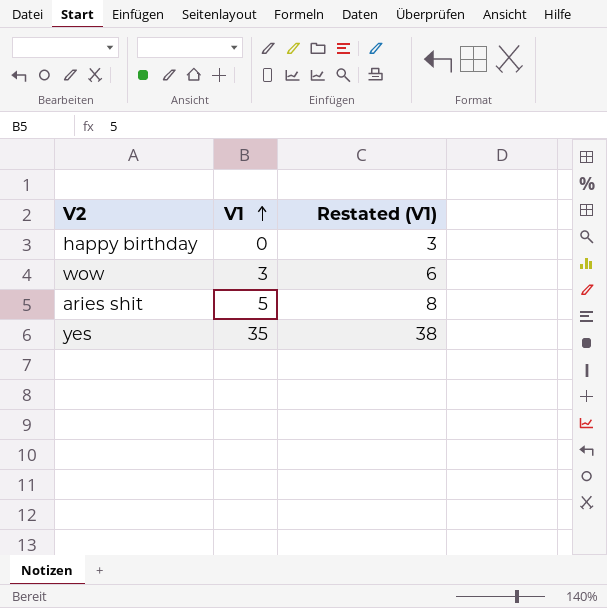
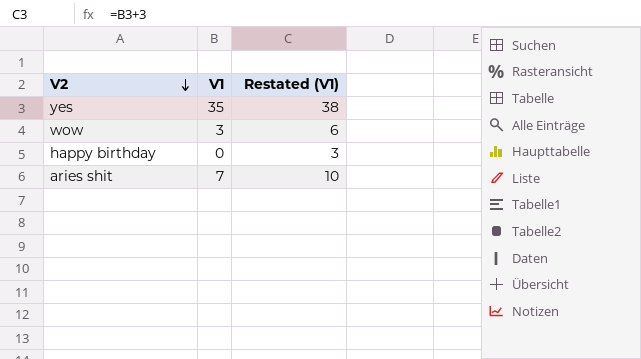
row order: V1 ascending -> V2 descending
aries shit | V1: 5 -> 7
aries shit | Restated (V1): 8 -> 10

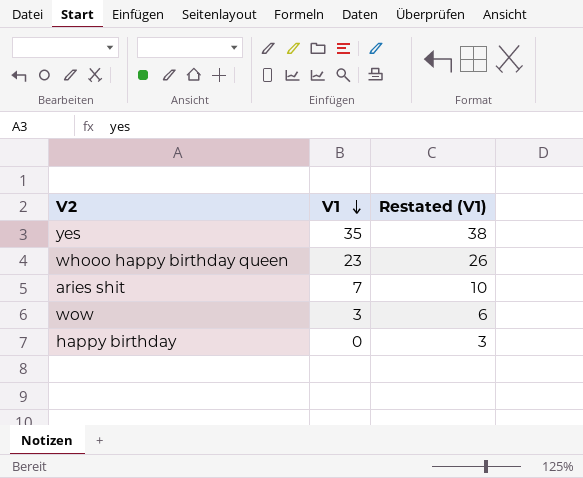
row order: V2 descending -> V1 descending
row whooo happy birthday queen: none -> 23 | 26

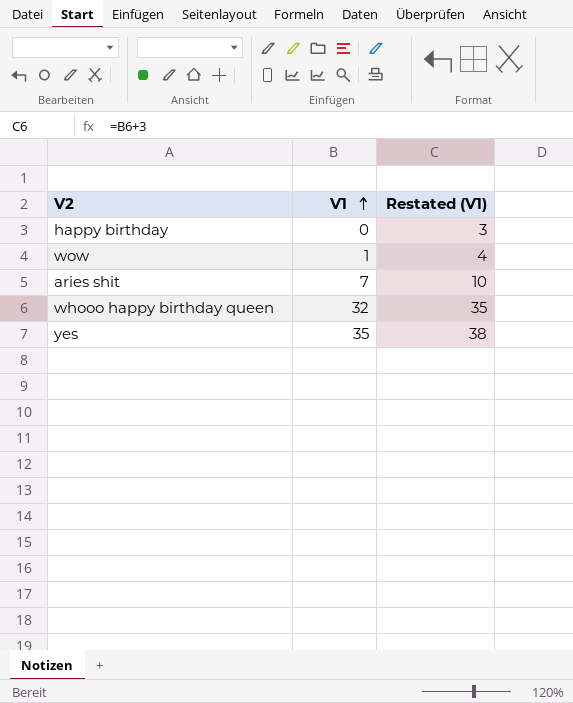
row order: V1 descending -> V1 ascending
wow | V1: 3 -> 1
wow | Restated (V1): 6 -> 4
whooo happy birthday queen | V1: 23 -> 32
whooo happy birthday queen | Restated (V1): 26 -> 35

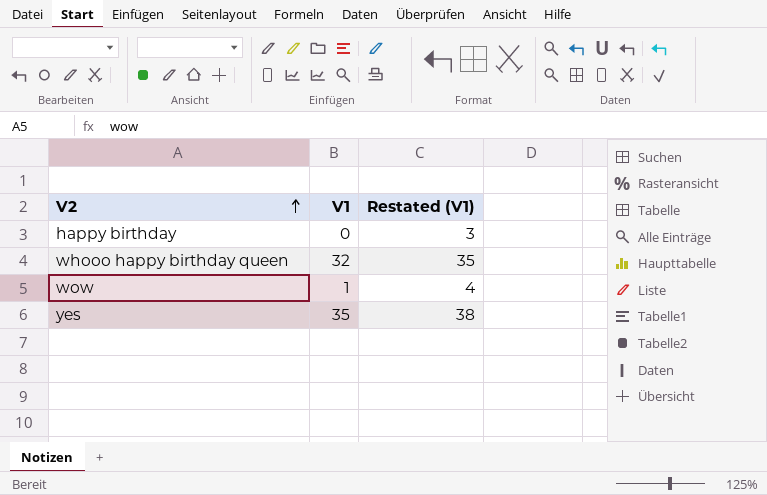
row order: V1 ascending -> V2 ascending
row aries shit: 7 | 10 -> none

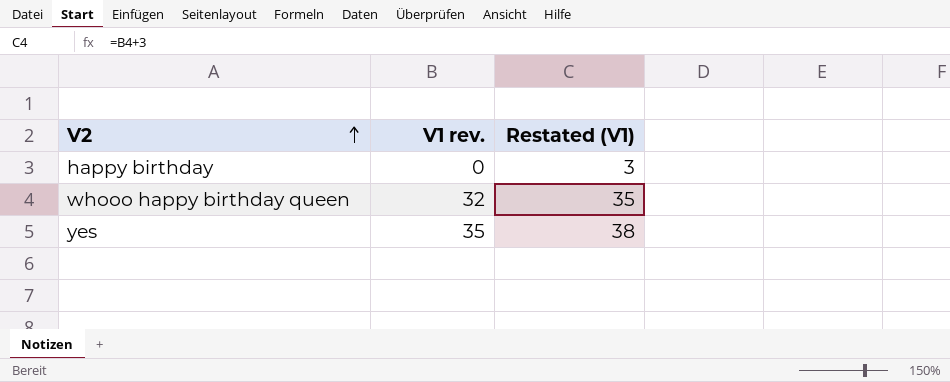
column name: V1 -> V1 rev.
row wow: 1 | 4 -> none

